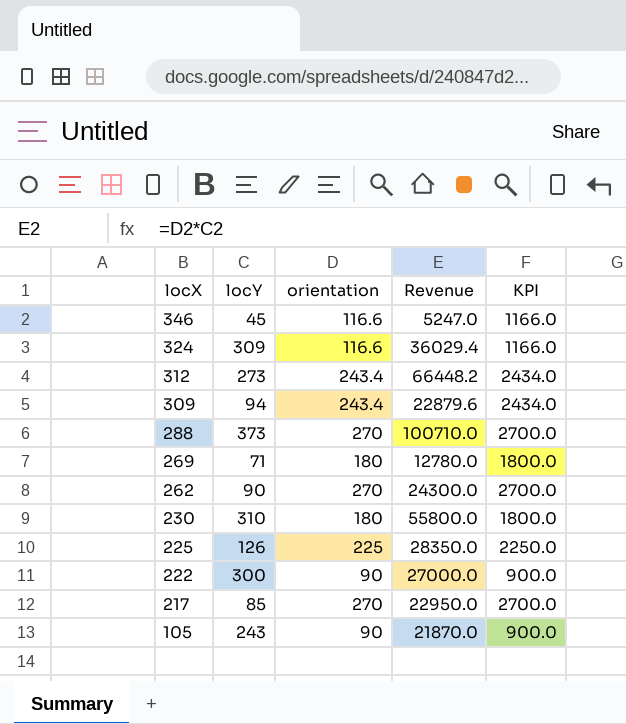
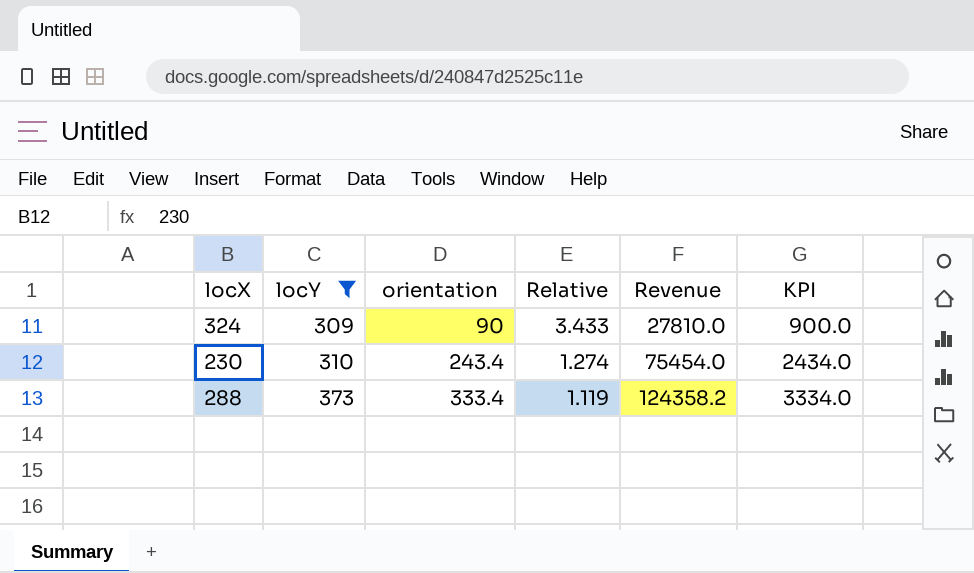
filter: none -> locY >= 309
row order: locX descending -> locY ascending
column Relative | formula: none -> [locY] / [orientation]
324 | orientation: 116.6 -> 90
324 | Revenue: 36029.4 -> 27810.0
324 | KPI: 1166.0 -> 900.0
230 | orientation: 180 -> 243.4
230 | Revenue: 55800.0 -> 75454.0
230 | KPI: 1800.0 -> 2434.0
288 | orientation: 270 -> 333.4
288 | Revenue: 100710.0 -> 124358.2
288 | KPI: 2700.0 -> 3334.0

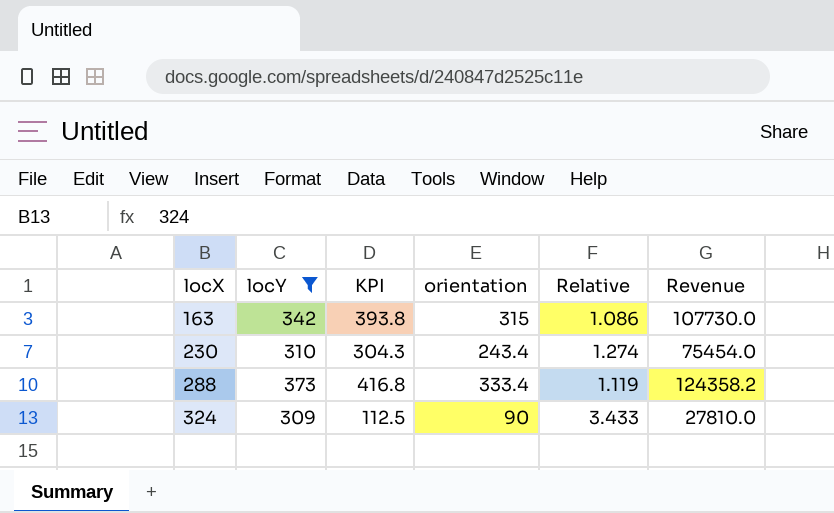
row order: locY ascending -> locX ascending
column KPI | formula: [orientation] * 10 -> [orientation] * 1.25
column KPI | position: 6 -> 3
row 163: none -> 342 | 393.8 | 315 | 1.086 | 107730.0

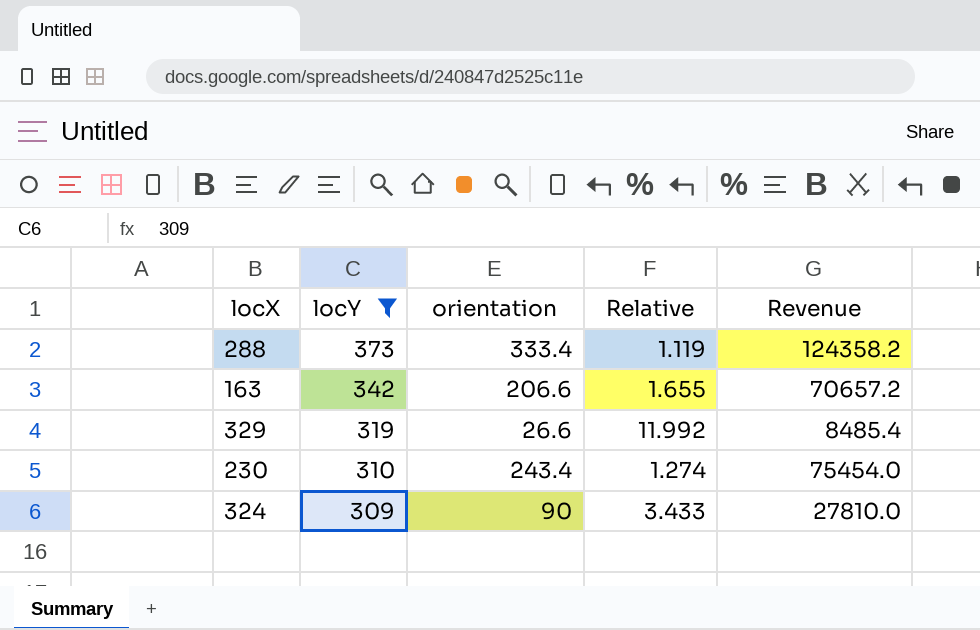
row order: locX ascending -> locY descending
column KPI | formula: [orientation] * 1.25 -> none
163 | orientation: 315 -> 206.6
163 | Relative: 1.086 -> 1.655
163 | Revenue: 107730.0 -> 70657.2
row 329: none -> 319 | 26.6 | 11.992 | 8485.4

